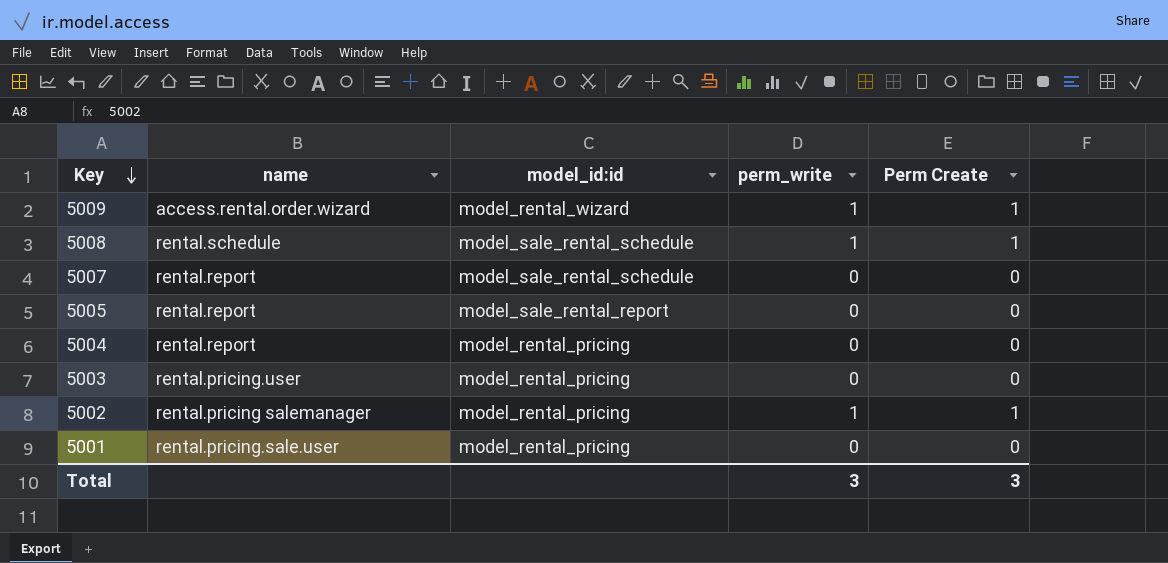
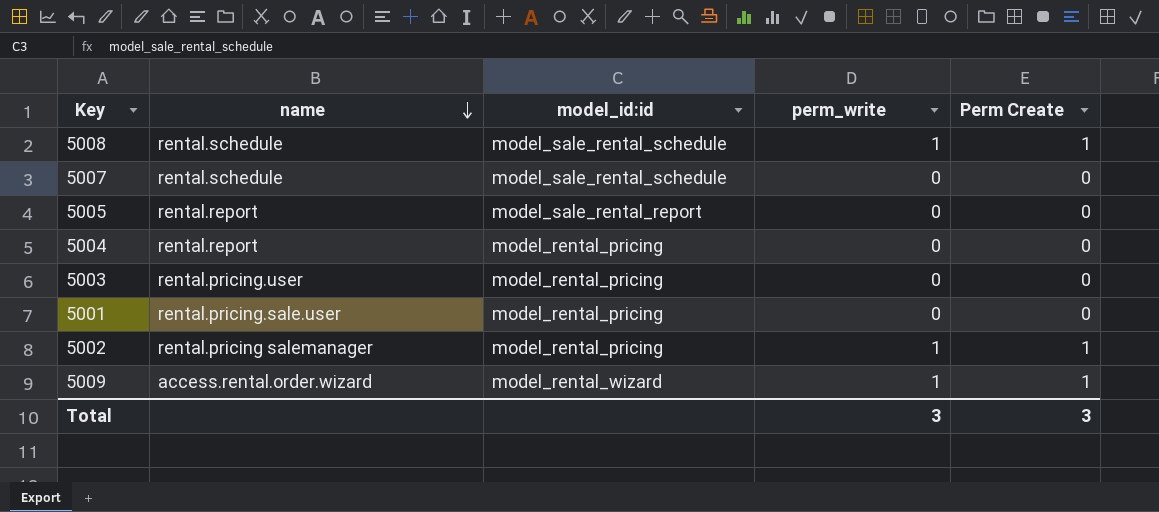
row order: Key descending -> name descending
5007 | name: rental.report -> rental.schedule

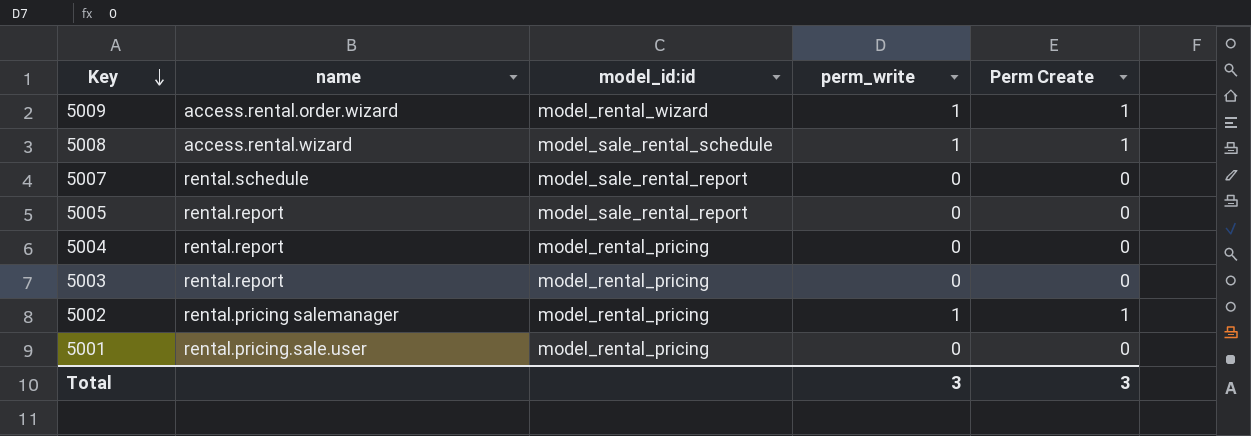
row order: name descending -> Key descending
5008 | name: rental.schedule -> access.rental.wizard
5007 | model_id:id: model_sale_rental_schedule -> model_sale_rental_report
5003 | name: rental.pricing.user -> rental.report

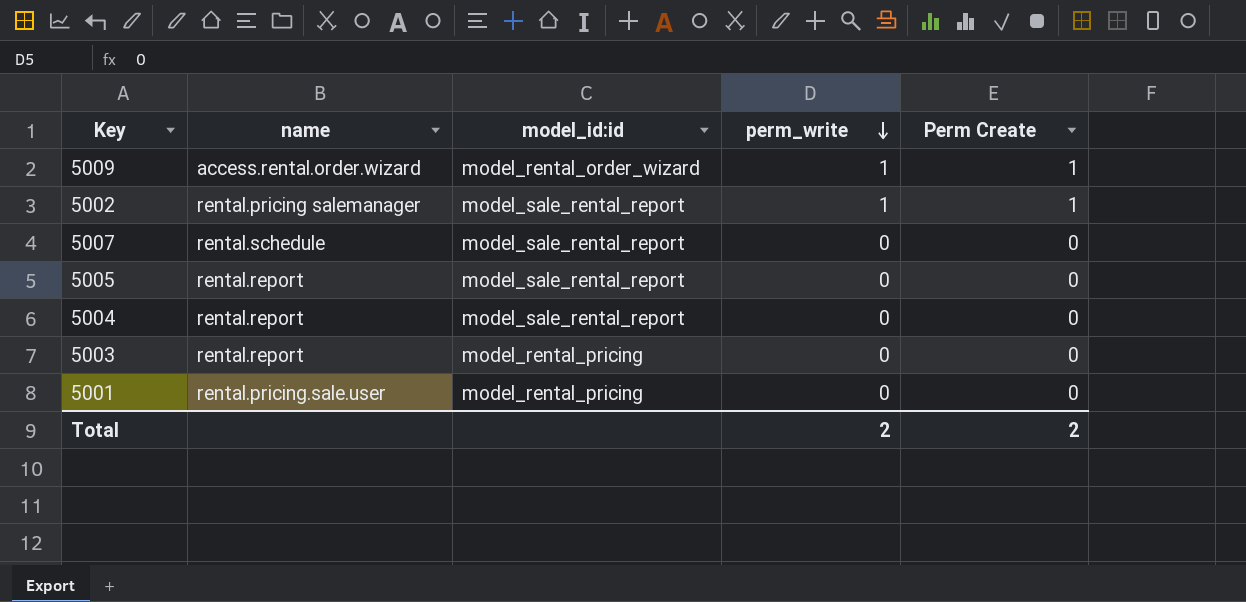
row order: Key descending -> perm_write descending
row 5008: access.rental.wizard | model_sale_rental_schedule | 1 | 1 -> none
5009 | model_id:id: model_rental_wizard -> model_rental_order_wizard
5002 | model_id:id: model_rental_pricing -> model_sale_rental_report
5004 | model_id:id: model_rental_pricing -> model_sale_rental_report
Total | perm_write: 3 -> 2
Total | Perm Create: 3 -> 2

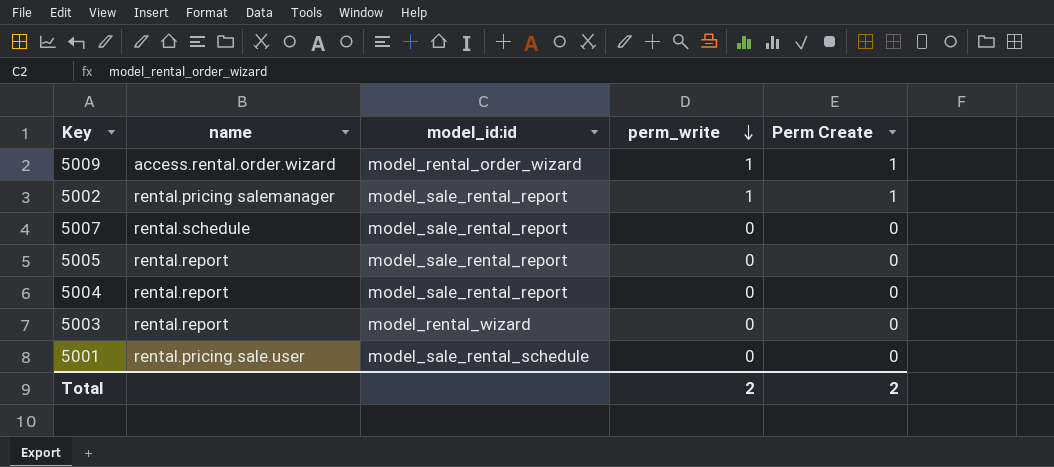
5003 | model_id:id: model_rental_pricing -> model_rental_wizard
5001 | model_id:id: model_rental_pricing -> model_sale_rental_schedule

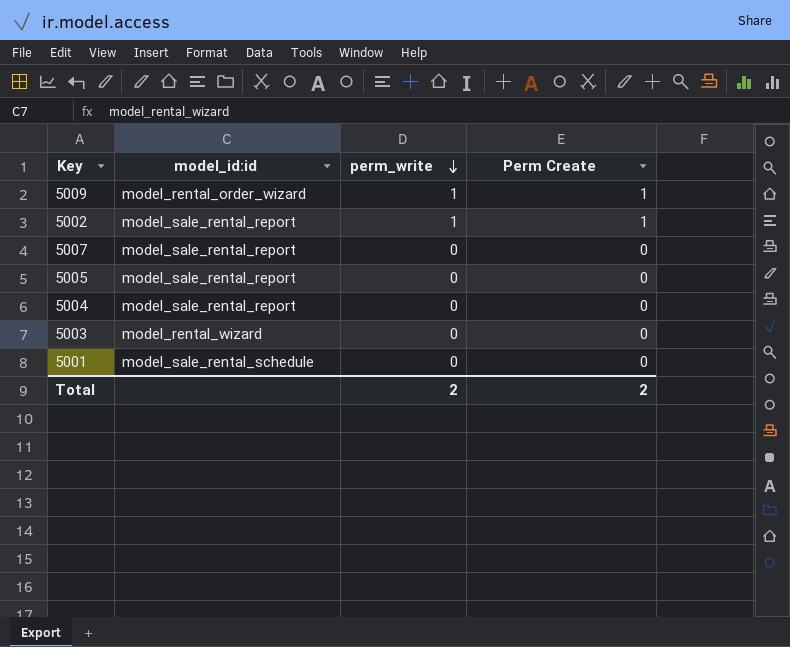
column name | position: 2 -> none

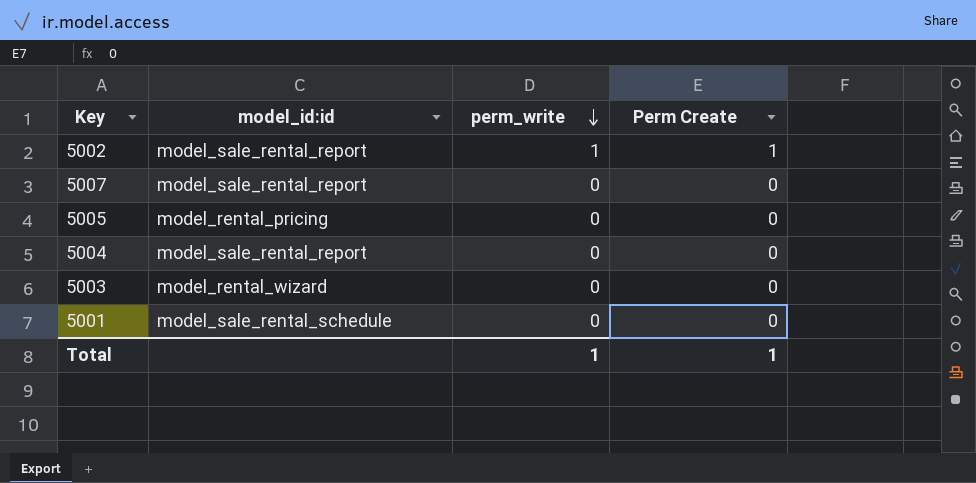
row 5009: model_rental_order_wizard | 1 | 1 -> none
5005 | model_id:id: model_sale_rental_report -> model_rental_pricing
Total | perm_write: 2 -> 1
Total | Perm Create: 2 -> 1

